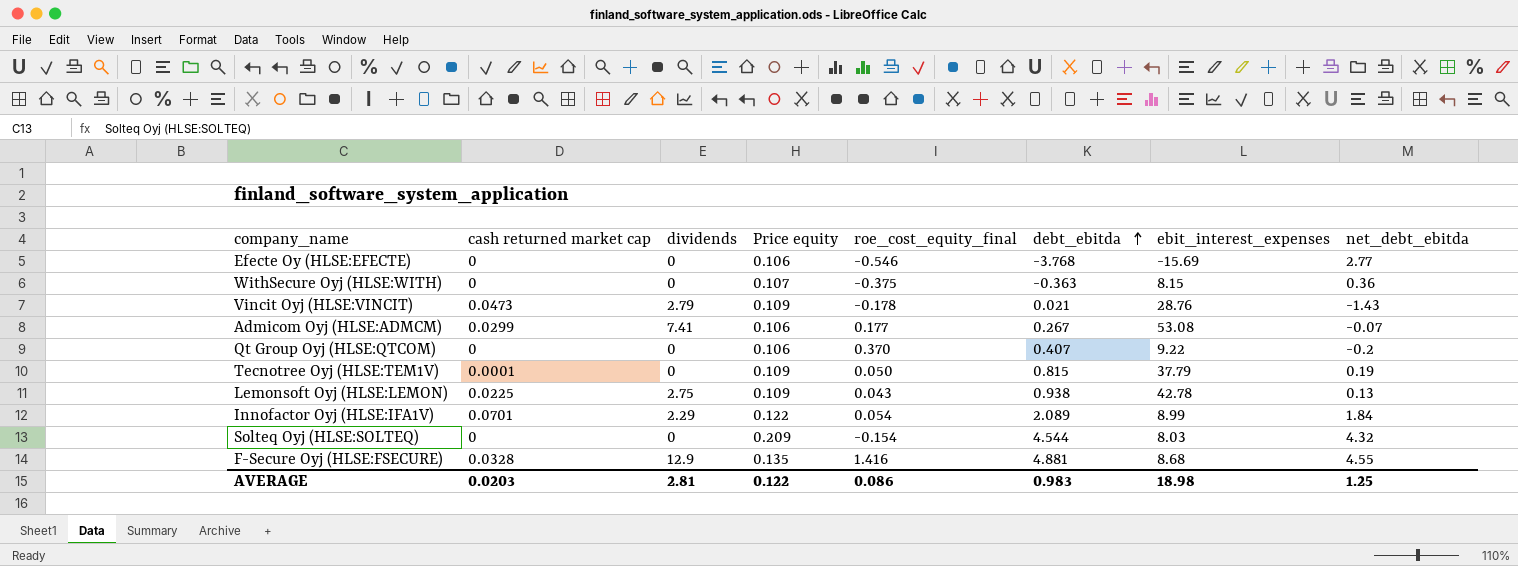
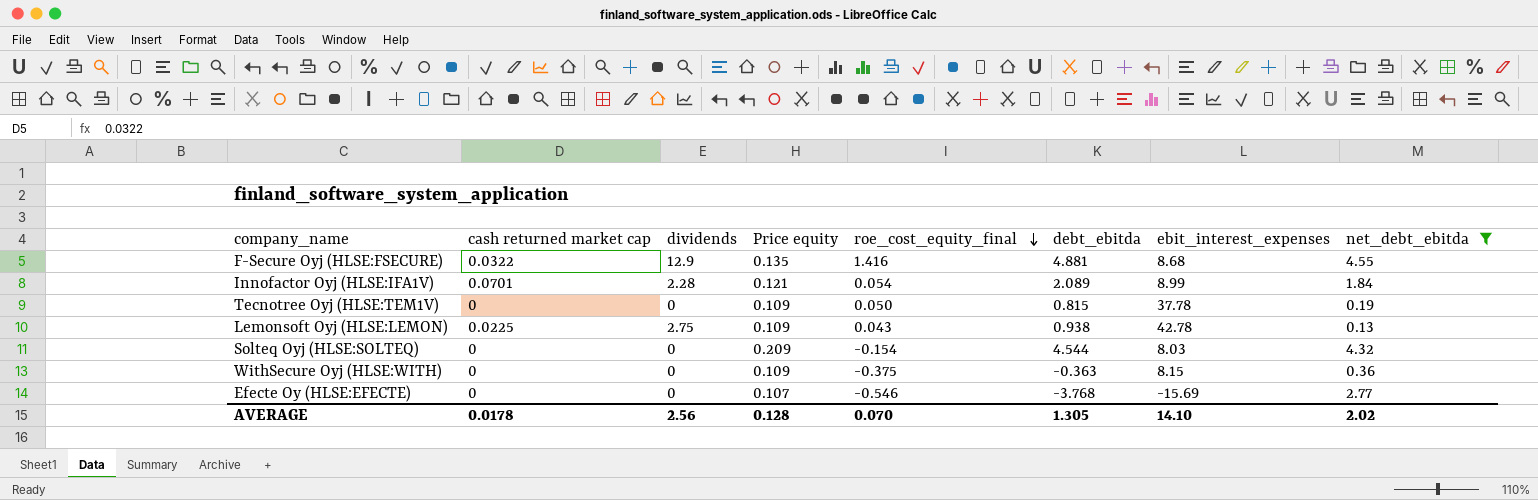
filter: none -> net_debt_ebitda >= 0.13
row order: debt_ebitda ascending -> roe_cost_equity_final descending
F-Secure Oyj (HLSE:FSECURE) | cash returned market cap: 0.0328 -> 0.0322
Innofactor Oyj (HLSE:IFA1V) | dividends: 2.29 -> 2.28
Innofactor Oyj (HLSE:IFA1V) | Price equity: 0.122 -> 0.121
Tecnotree Oyj (HLSE:TEM1V) | cash returned market cap: 0.0001 -> 0
Tecnotree Oyj (HLSE:TEM1V) | ebit_interest_expenses: 37.79 -> 37.78
WithSecure Oyj (HLSE:WITH) | Price equity: 0.107 -> 0.109
Efecte Oy (HLSE:EFECTE) | Price equity: 0.106 -> 0.107
AVERAGE | cash returned market cap: 0.0203 -> 0.0178
AVERAGE | dividends: 2.81 -> 2.56
AVERAGE | Price equity: 0.122 -> 0.128
AVERAGE | roe_cost_equity_final: 0.086 -> 0.070
AVERAGE | debt_ebitda: 0.983 -> 1.305
AVERAGE | ebit_interest_expenses: 18.98 -> 14.10
AVERAGE | net_debt_ebitda: 1.25 -> 2.02

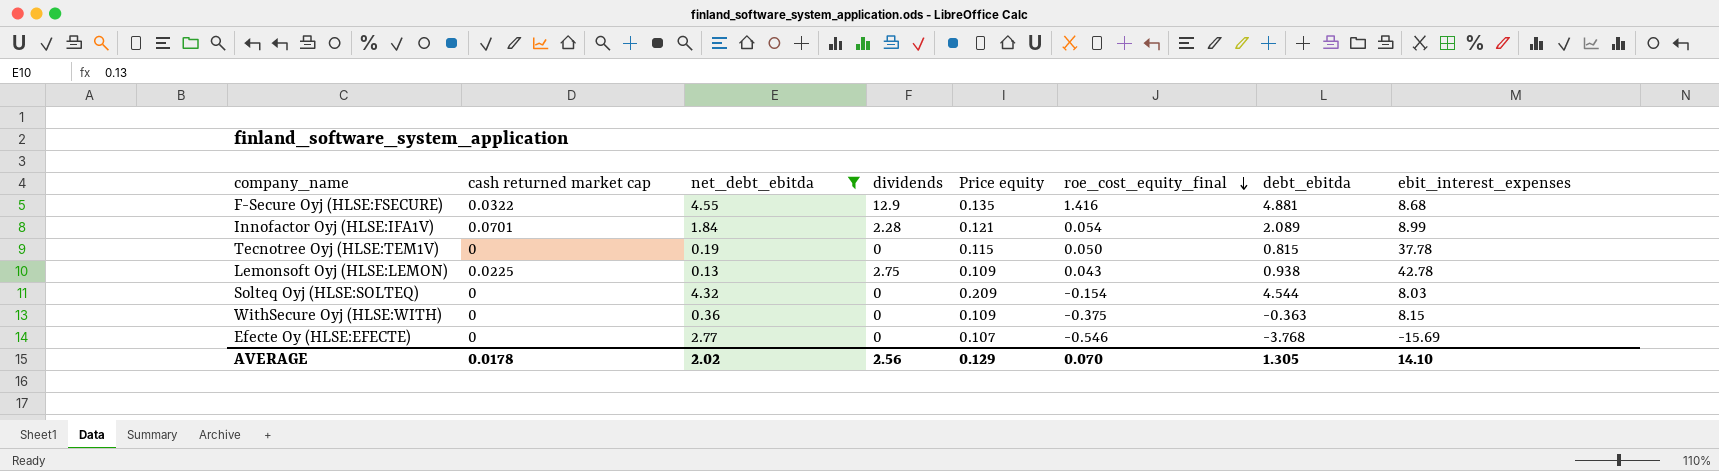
column net_debt_ebitda | position: 8 -> 3
Tecnotree Oyj (HLSE:TEM1V) | Price equity: 0.109 -> 0.115
AVERAGE | Price equity: 0.128 -> 0.129

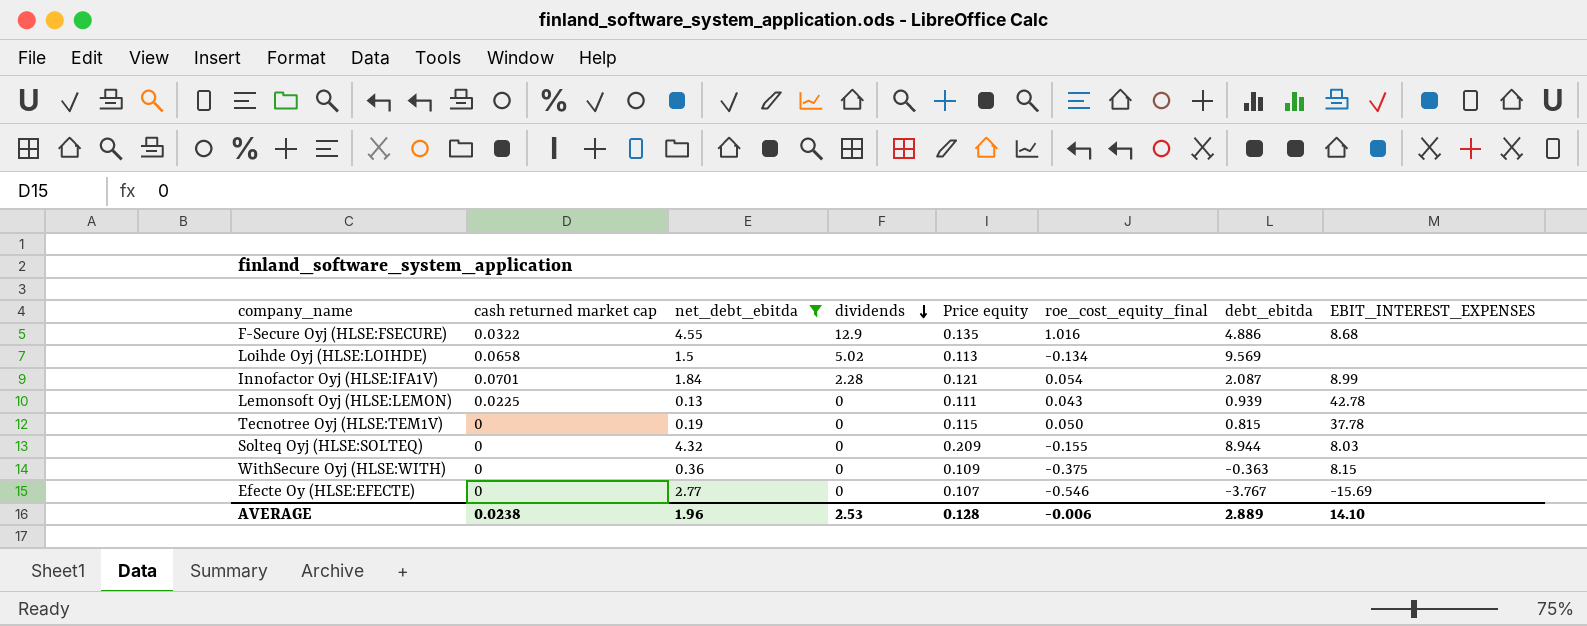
row order: roe_cost_equity_final descending -> dividends descending
column name: ebit_interest_expenses -> EBIT_INTEREST_EXPENSES
F-Secure Oyj (HLSE:FSECURE) | roe_cost_equity_final: 1.416 -> 1.016
F-Secure Oyj (HLSE:FSECURE) | debt_ebitda: 4.881 -> 4.886
row Loihde Oyj (HLSE:LOIHDE): none -> 0.0658 | 1.5 | 5.02 | 0.113 | -0.134 | 9.569 | none
Innofactor Oyj (HLSE:IFA1V) | debt_ebitda: 2.089 -> 2.087
Lemonsoft Oyj (HLSE:LEMON) | dividends: 2.75 -> 0
Lemonsoft Oyj (HLSE:LEMON) | Price equity: 0.109 -> 0.111
Lemonsoft Oyj (HLSE:LEMON) | debt_ebitda: 0.938 -> 0.939
Solteq Oyj (HLSE:SOLTEQ) | roe_cost_equity_final: -0.154 -> -0.155
Solteq Oyj (HLSE:SOLTEQ) | debt_ebitda: 4.544 -> 8.944
Efecte Oy (HLSE:EFECTE) | debt_ebitda: -3.768 -> -3.767
AVERAGE | cash returned market cap: 0.0178 -> 0.0238
AVERAGE | net_debt_ebitda: 2.02 -> 1.96
AVERAGE | dividends: 2.56 -> 2.53
AVERAGE | Price equity: 0.129 -> 0.128
AVERAGE | roe_cost_equity_final: 0.070 -> -0.006
AVERAGE | debt_ebitda: 1.305 -> 2.889

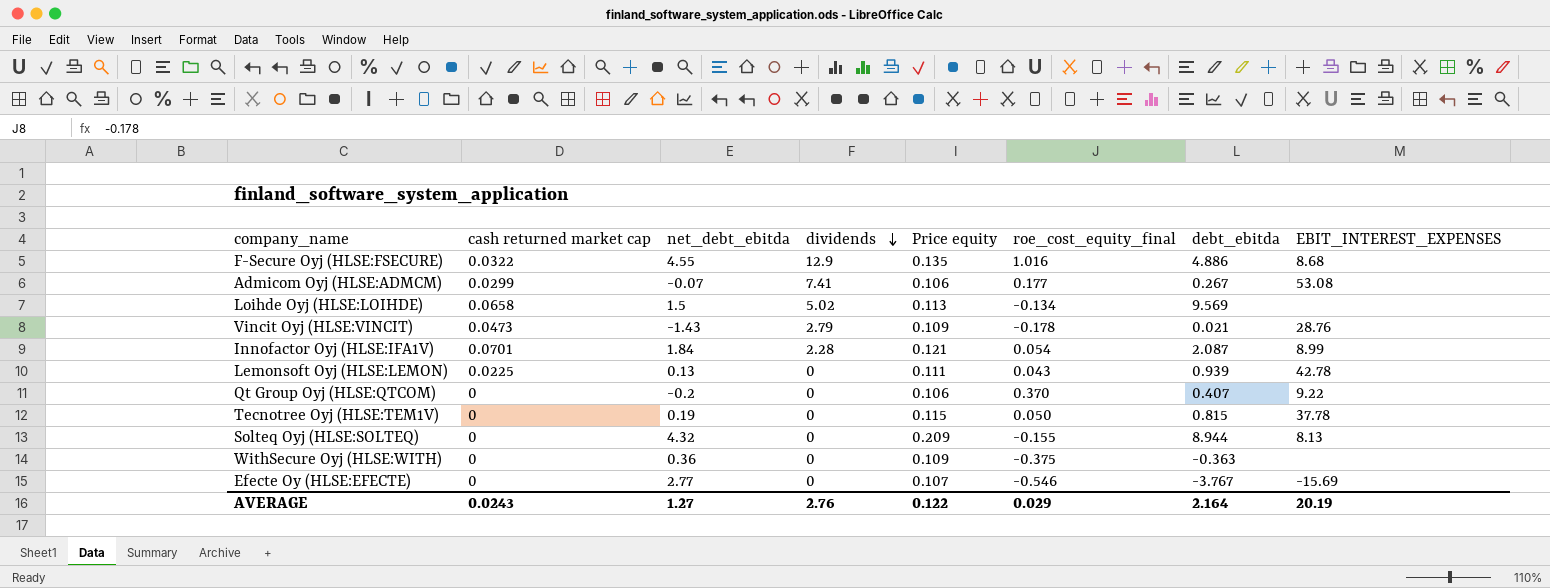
filter: net_debt_ebitda >= 0.13 -> none
Solteq Oyj (HLSE:SOLTEQ) | EBIT_INTEREST_EXPENSES: 8.03 -> 8.13
WithSecure Oyj (HLSE:WITH) | EBIT_INTEREST_EXPENSES: 8.15 -> none
AVERAGE | cash returned market cap: 0.0238 -> 0.0243
AVERAGE | net_debt_ebitda: 1.96 -> 1.27
AVERAGE | dividends: 2.53 -> 2.76
AVERAGE | Price equity: 0.128 -> 0.122
AVERAGE | roe_cost_equity_final: -0.006 -> 0.029
AVERAGE | debt_ebitda: 2.889 -> 2.164
AVERAGE | EBIT_INTEREST_EXPENSES: 14.10 -> 20.19

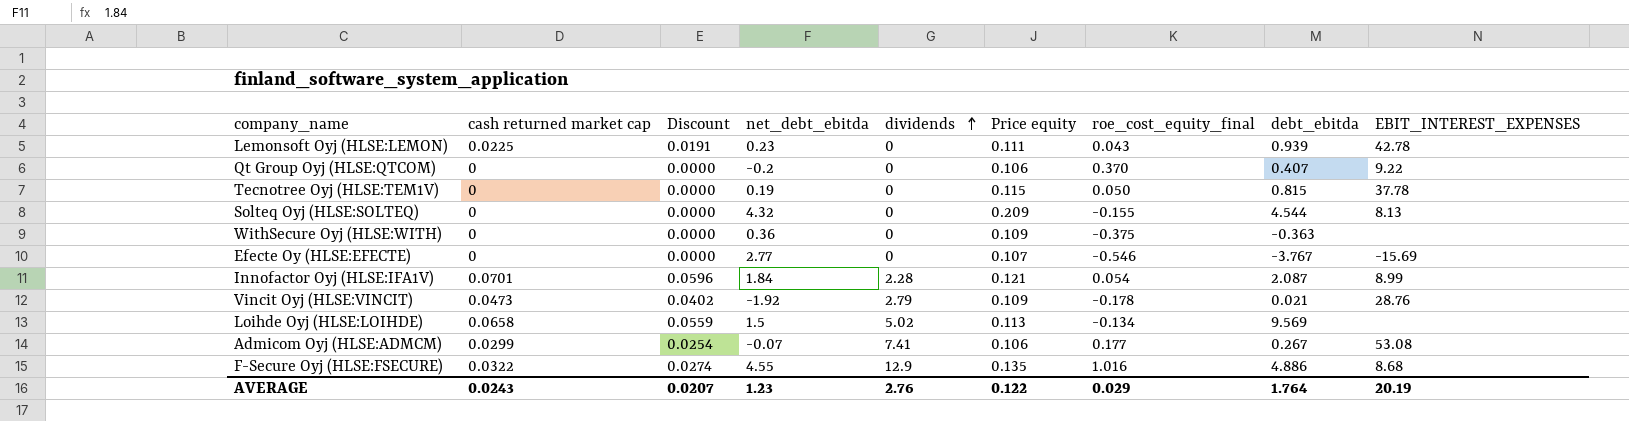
row order: dividends descending -> dividends ascending
column Discount | formula: none -> [cash returned market cap] * 0.85
Lemonsoft Oyj (HLSE:LEMON) | net_debt_ebitda: 0.13 -> 0.23
Solteq Oyj (HLSE:SOLTEQ) | debt_ebitda: 8.944 -> 4.544
Vincit Oyj (HLSE:VINCIT) | net_debt_ebitda: -1.43 -> -1.92
AVERAGE | net_debt_ebitda: 1.27 -> 1.23
AVERAGE | debt_ebitda: 2.164 -> 1.764

